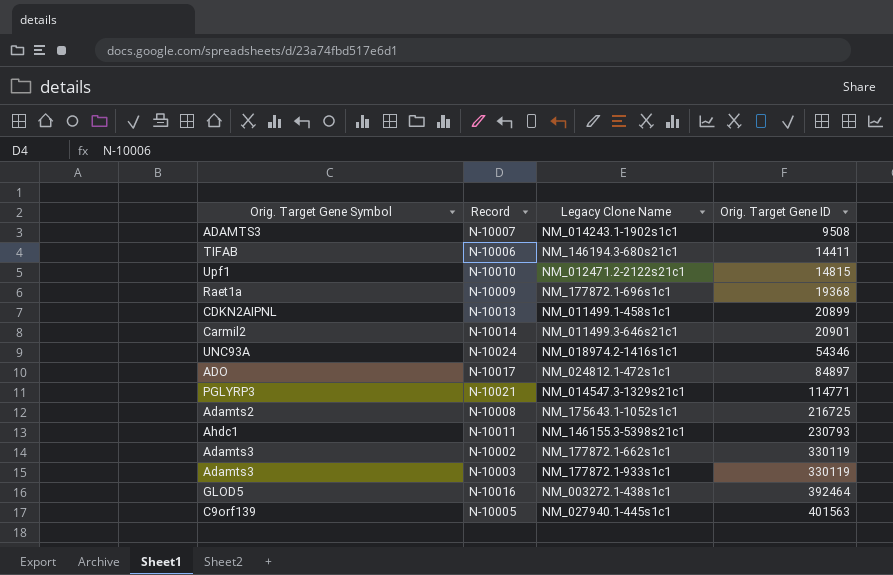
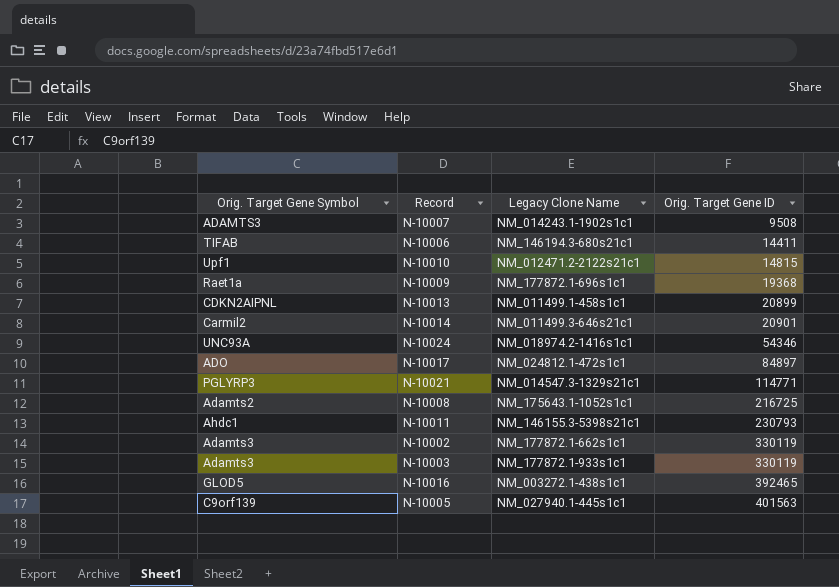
N-10016 | Orig. Target Gene ID: 392464 -> 392465

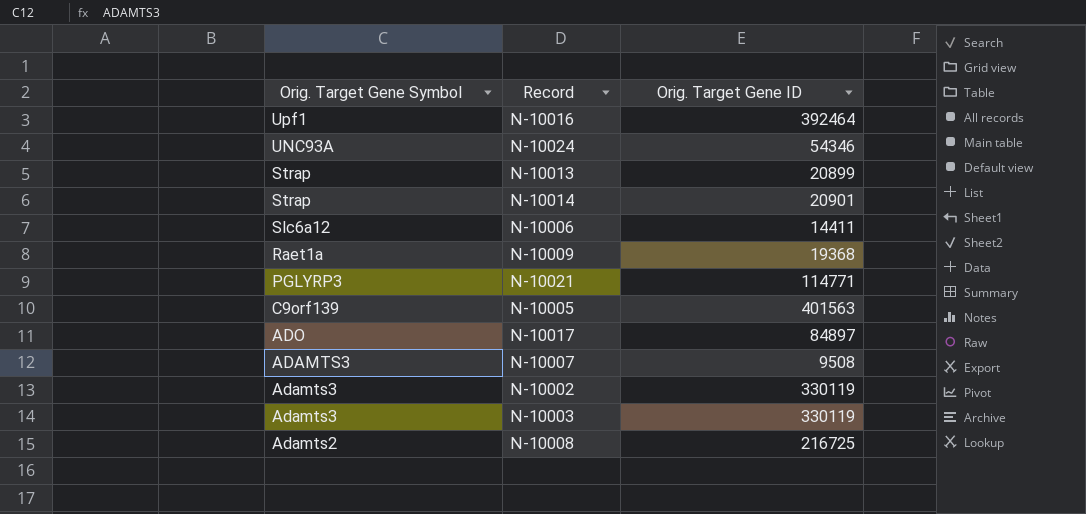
row order: Orig. Target Gene ID ascending -> Orig. Target Gene Symbol descending
column Legacy Clone Name | position: 3 -> none
row N-10010: Upf1 | NM_012471.2-2122s21c1 | 14815 -> none
row N-10011: Ahdc1 | NM_146155.3-5398s21c1 | 230793 -> none
N-10016 | Orig. Target Gene Symbol: GLOD5 -> Upf1
N-10016 | Orig. Target Gene ID: 392465 -> 392464
N-10013 | Orig. Target Gene Symbol: CDKN2AIPNL -> Strap
N-10014 | Orig. Target Gene Symbol: Carmil2 -> Strap
N-10006 | Orig. Target Gene Symbol: TIFAB -> Slc6a12

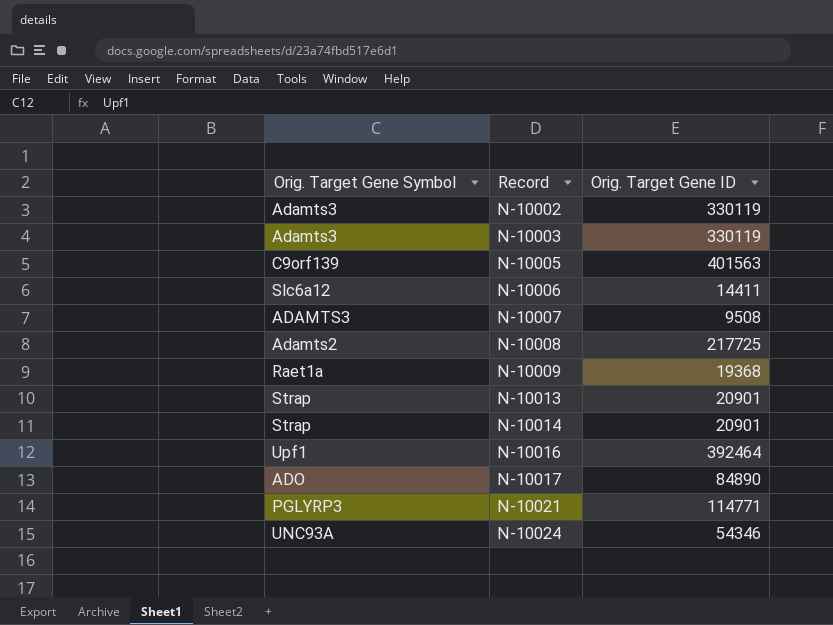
row order: Orig. Target Gene Symbol descending -> Record ascending
N-10008 | Orig. Target Gene ID: 216725 -> 217725
N-10013 | Orig. Target Gene ID: 20899 -> 20901
N-10017 | Orig. Target Gene ID: 84897 -> 84890

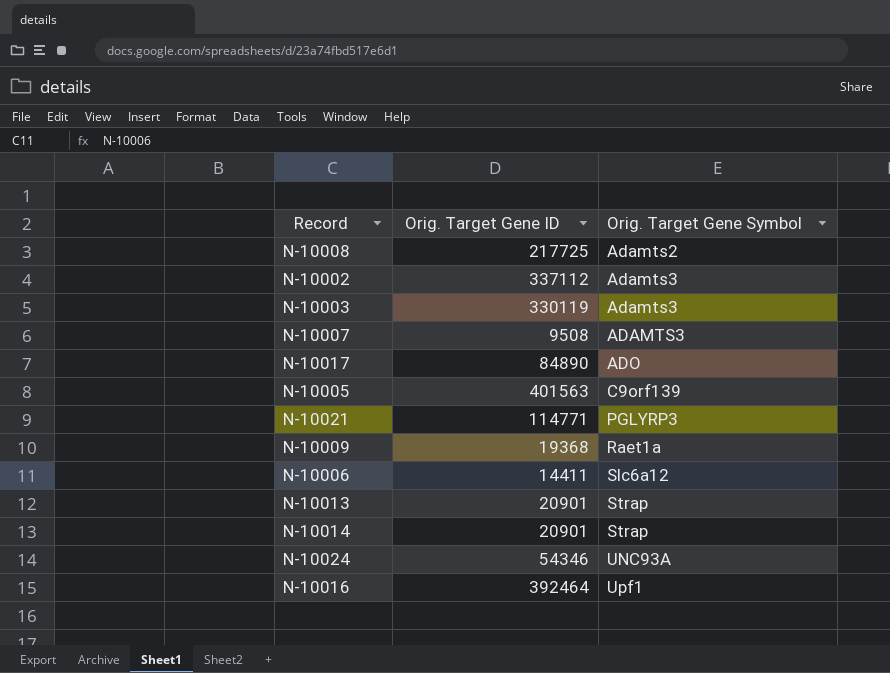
row order: Record ascending -> Orig. Target Gene Symbol ascending
column Orig. Target Gene Symbol | position: 1 -> 3
N-10002 | Orig. Target Gene ID: 330119 -> 337112

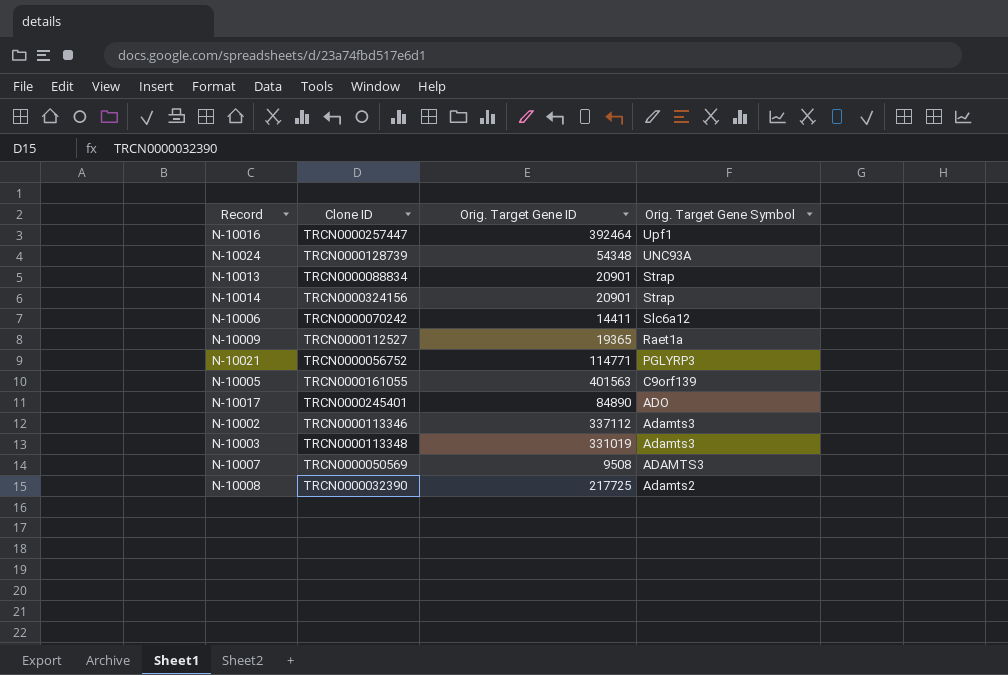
row order: Orig. Target Gene Symbol ascending -> Orig. Target Gene Symbol descending
column Clone ID | position: none -> 2
N-10024 | Orig. Target Gene ID: 54346 -> 54348
N-10009 | Orig. Target Gene ID: 19368 -> 19365
N-10003 | Orig. Target Gene ID: 330119 -> 331019

